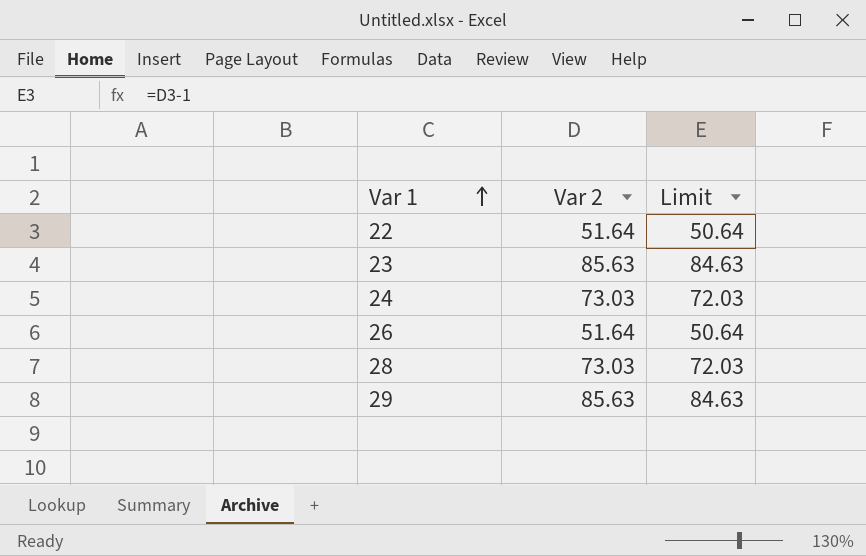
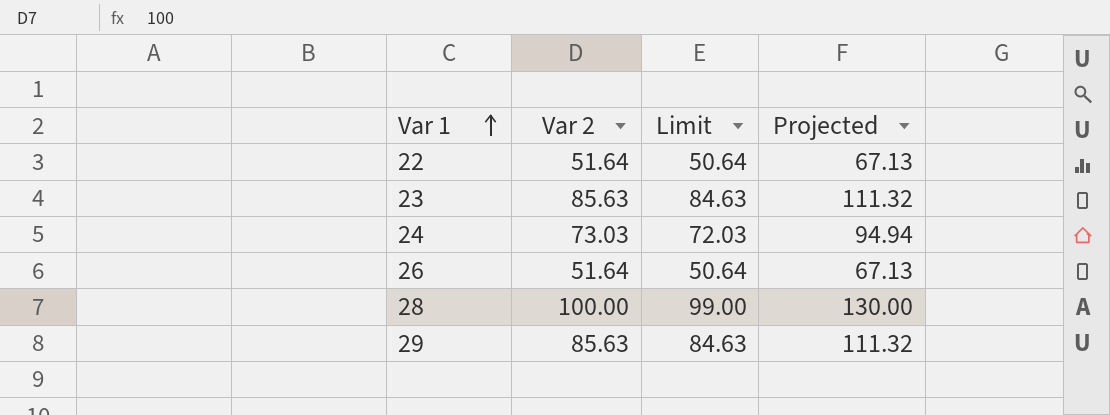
column Projected | formula: none -> [Var 2] * 1.3
28 | Var 2: 73.03 -> 100.00
28 | Limit: 72.03 -> 99.00

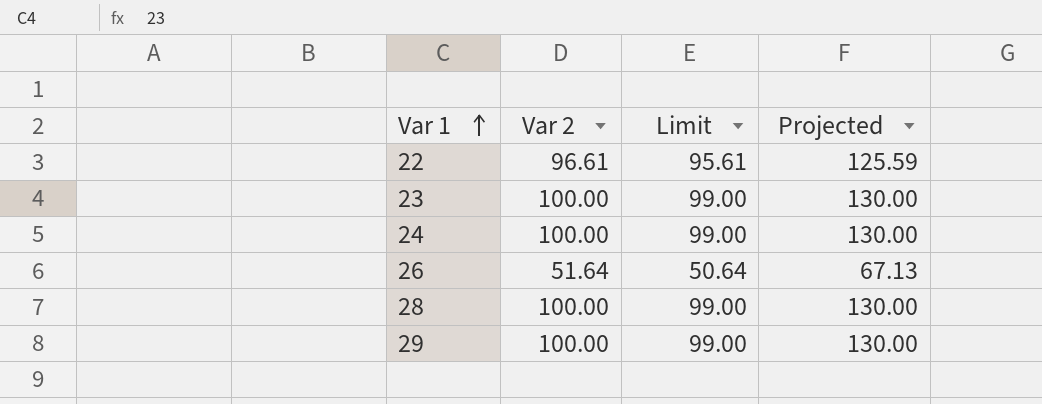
22 | Var 2: 51.64 -> 96.61
22 | Limit: 50.64 -> 95.61
22 | Projected: 67.13 -> 125.59
23 | Var 2: 85.63 -> 100.00
23 | Limit: 84.63 -> 99.00
23 | Projected: 111.32 -> 130.00
24 | Var 2: 73.03 -> 100.00
24 | Limit: 72.03 -> 99.00
24 | Projected: 94.94 -> 130.00
29 | Var 2: 85.63 -> 100.00
29 | Limit: 84.63 -> 99.00
29 | Projected: 111.32 -> 130.00

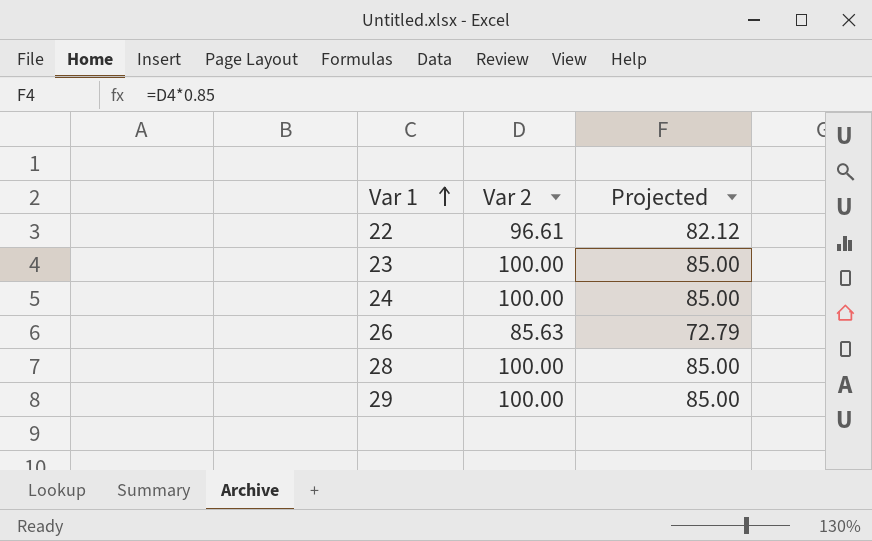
column Limit | formula: [Var 2] - 1 -> none
column Projected | formula: [Var 2] * 1.3 -> [Var 2] * 0.85
26 | Var 2: 51.64 -> 85.63

